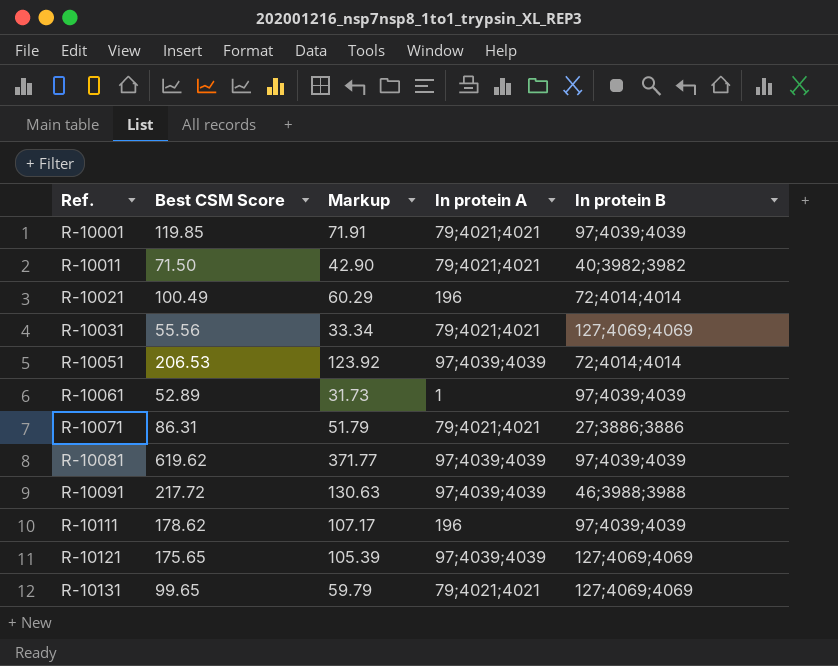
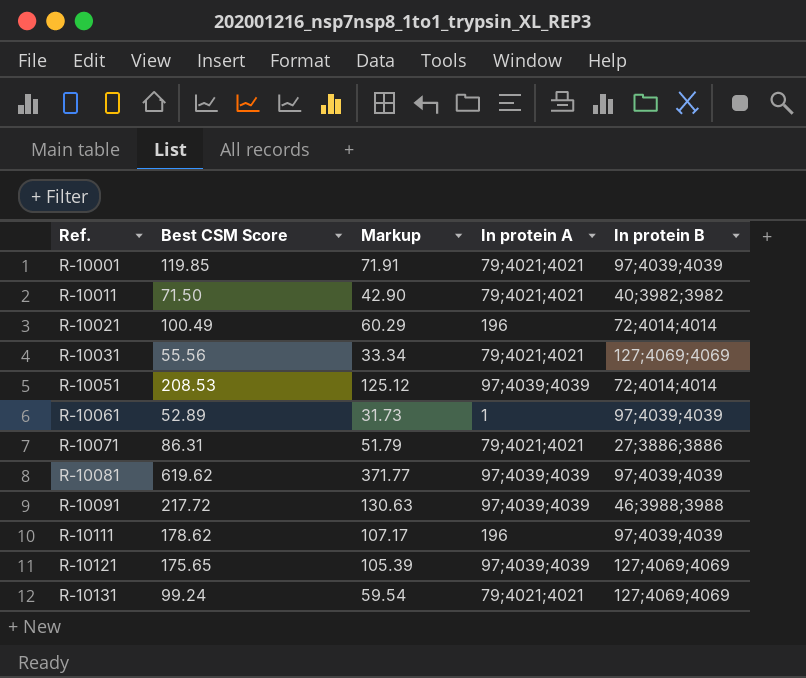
R-10051 | Best CSM Score: 206.53 -> 208.53
R-10051 | Markup: 123.92 -> 125.12
R-10131 | Best CSM Score: 99.65 -> 99.24
R-10131 | Markup: 59.79 -> 59.54

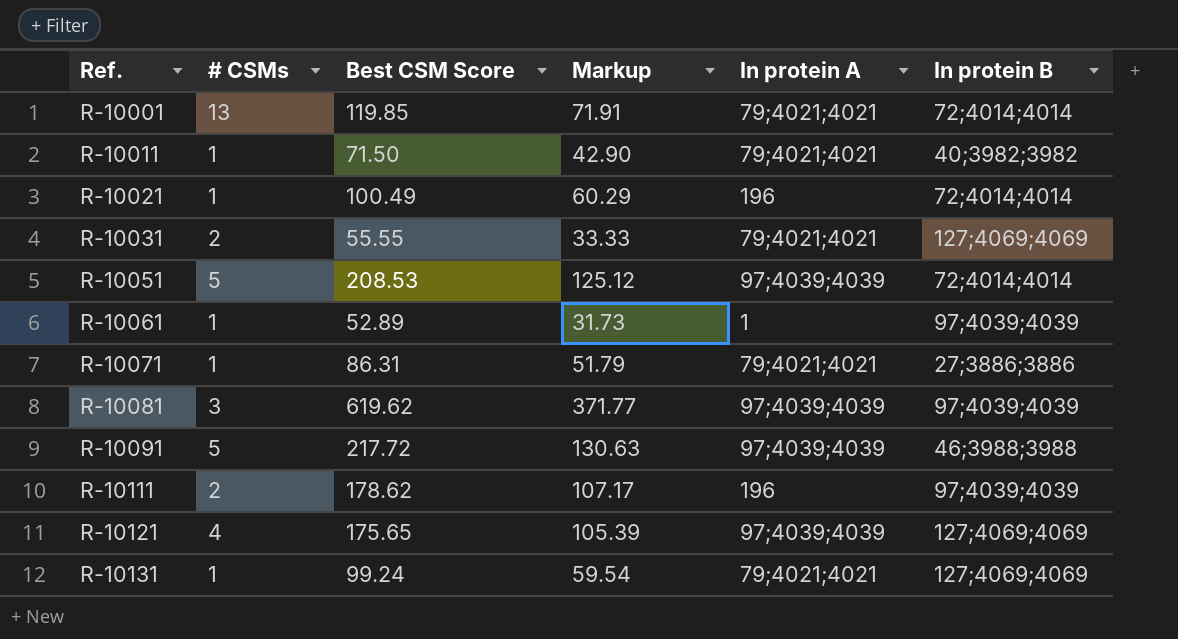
column # CSMs | position: none -> 2
R-10001 | In protein B: 97;4039;4039 -> 72;4014;4014
R-10031 | Best CSM Score: 55.56 -> 55.55
R-10031 | Markup: 33.34 -> 33.33

